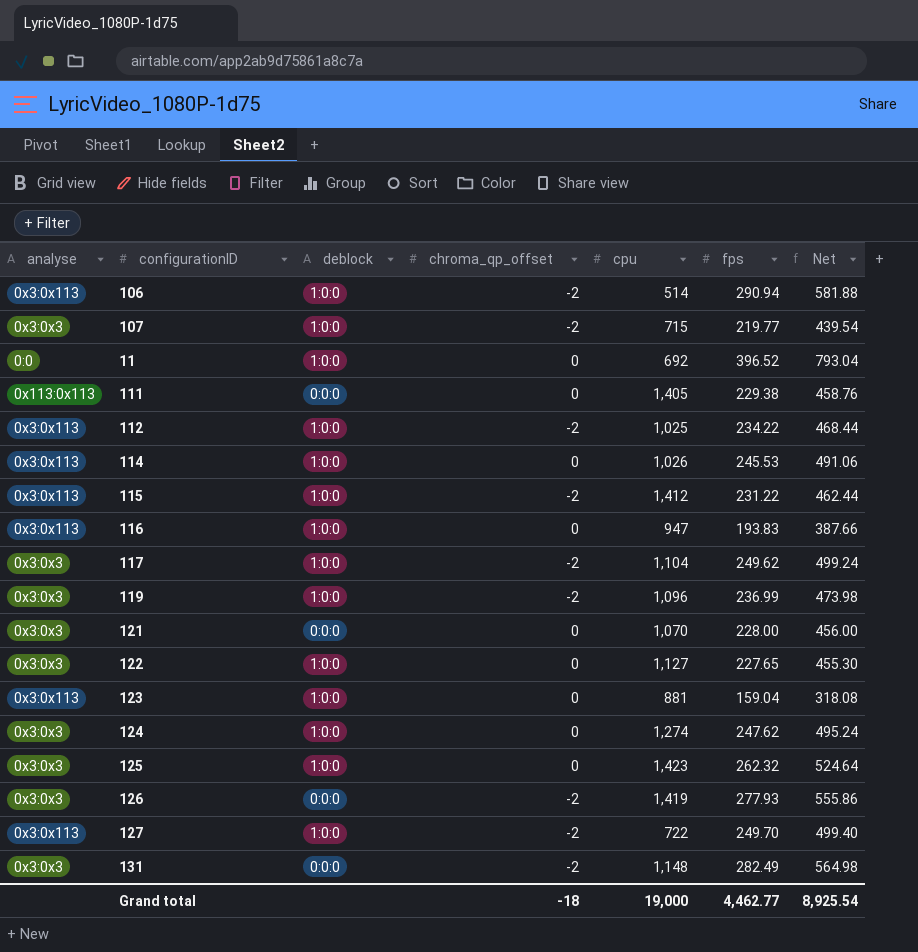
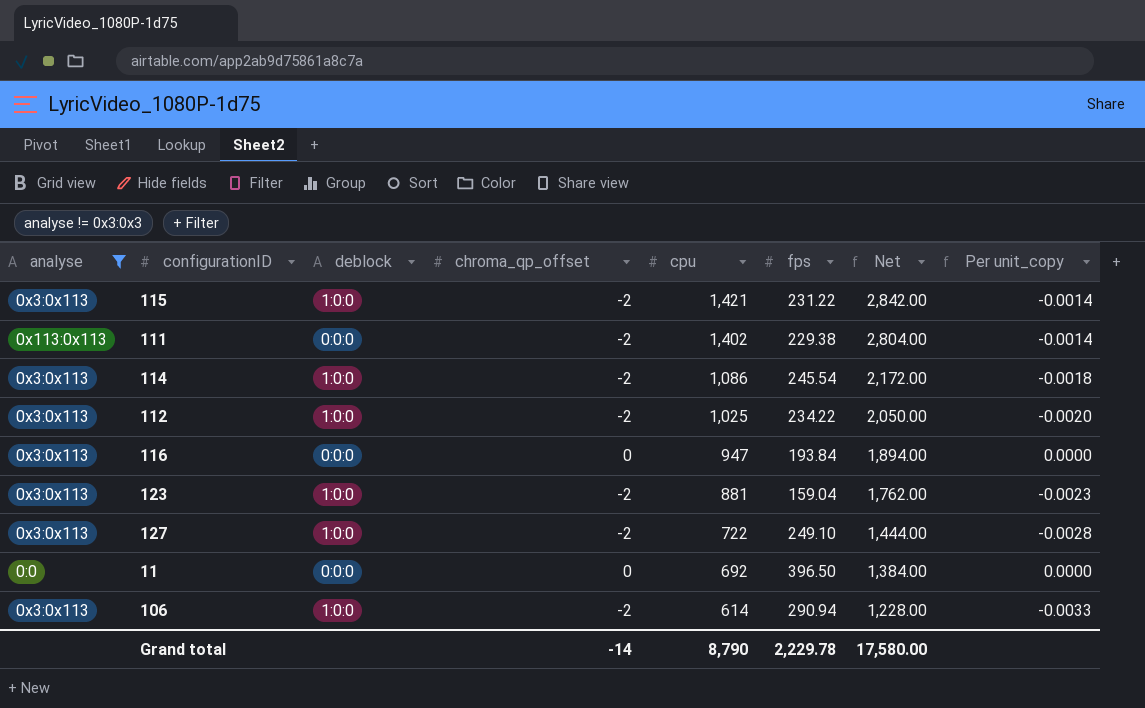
filter: none -> analyse != 0x3:0x3
row order: none -> cpu descending
column Net | formula: [fps] * 2 -> [cpu] * 2
column Per unit_copy | formula: none -> [chroma_qp_offset] / [cpu]
115 | cpu: 1,412 -> 1,421
111 | chroma_qp_offset: 0 -> -2
111 | cpu: 1,405 -> 1,402
114 | chroma_qp_offset: 0 -> -2
114 | cpu: 1,026 -> 1,086
114 | fps: 245.53 -> 245.54
116 | deblock: 1:0:0 -> 0:0:0
116 | fps: 193.83 -> 193.84
123 | chroma_qp_offset: 0 -> -2
127 | fps: 249.70 -> 249.10
11 | deblock: 1:0:0 -> 0:0:0
11 | fps: 396.52 -> 396.50
106 | cpu: 514 -> 614
Grand total | chroma_qp_offset: -18 -> -14
Grand total | cpu: 19,000 -> 8,790
Grand total | fps: 4,462.77 -> 2,229.78
Grand total | Net: 8,925.54 -> 17,580.00

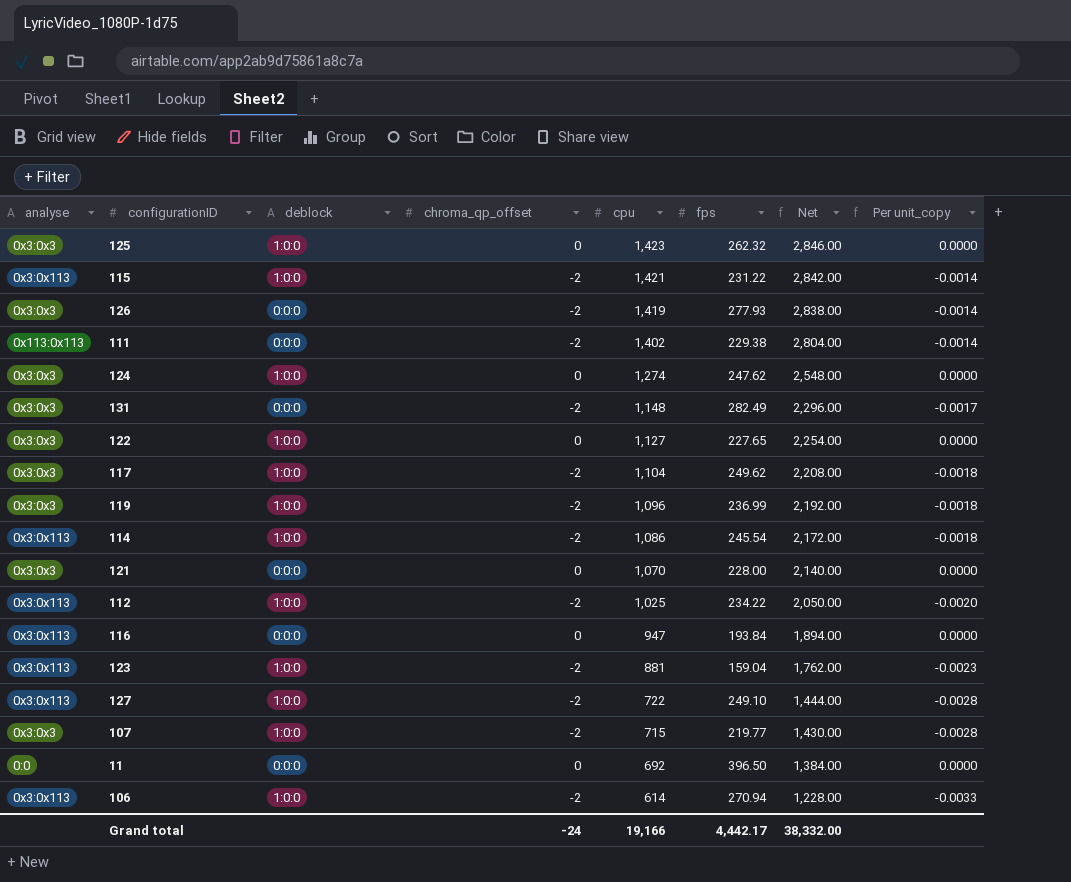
filter: analyse != 0x3:0x3 -> none
106 | fps: 290.94 -> 270.94
Grand total | chroma_qp_offset: -14 -> -24
Grand total | cpu: 8,790 -> 19,166
Grand total | fps: 2,229.78 -> 4,442.17
Grand total | Net: 17,580.00 -> 38,332.00

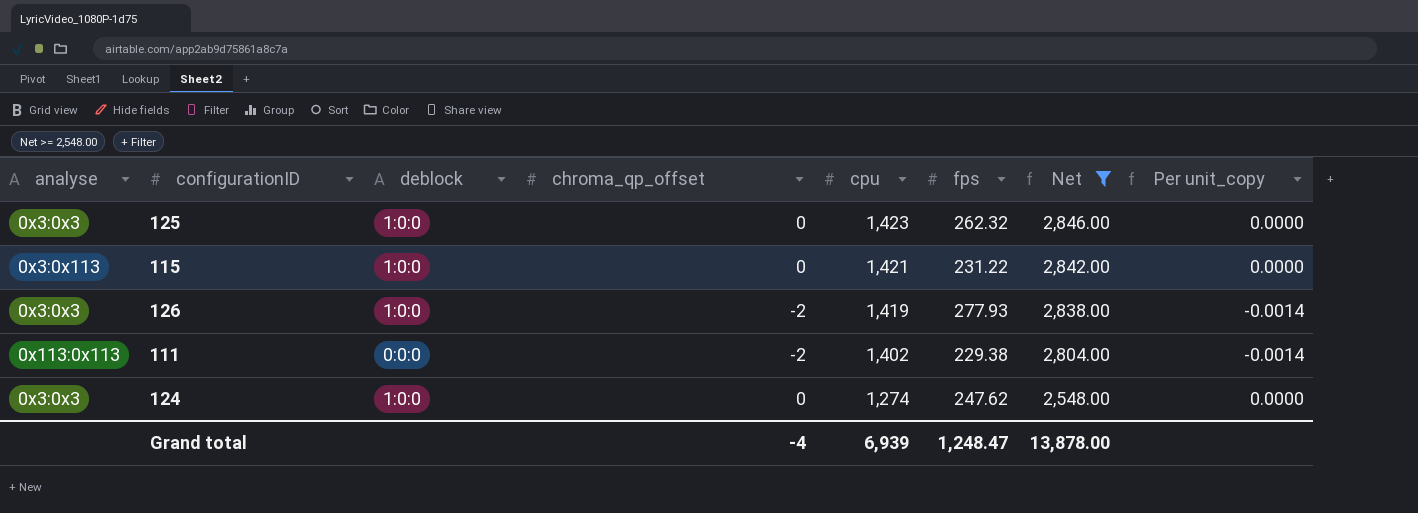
filter: none -> Net >= 2,548.00
115 | chroma_qp_offset: -2 -> 0
115 | Per unit_copy: -0.0014 -> 0.0000
126 | deblock: 0:0:0 -> 1:0:0
Grand total | chroma_qp_offset: -24 -> -4
Grand total | cpu: 19,166 -> 6,939
Grand total | fps: 4,442.17 -> 1,248.47
Grand total | Net: 38,332.00 -> 13,878.00

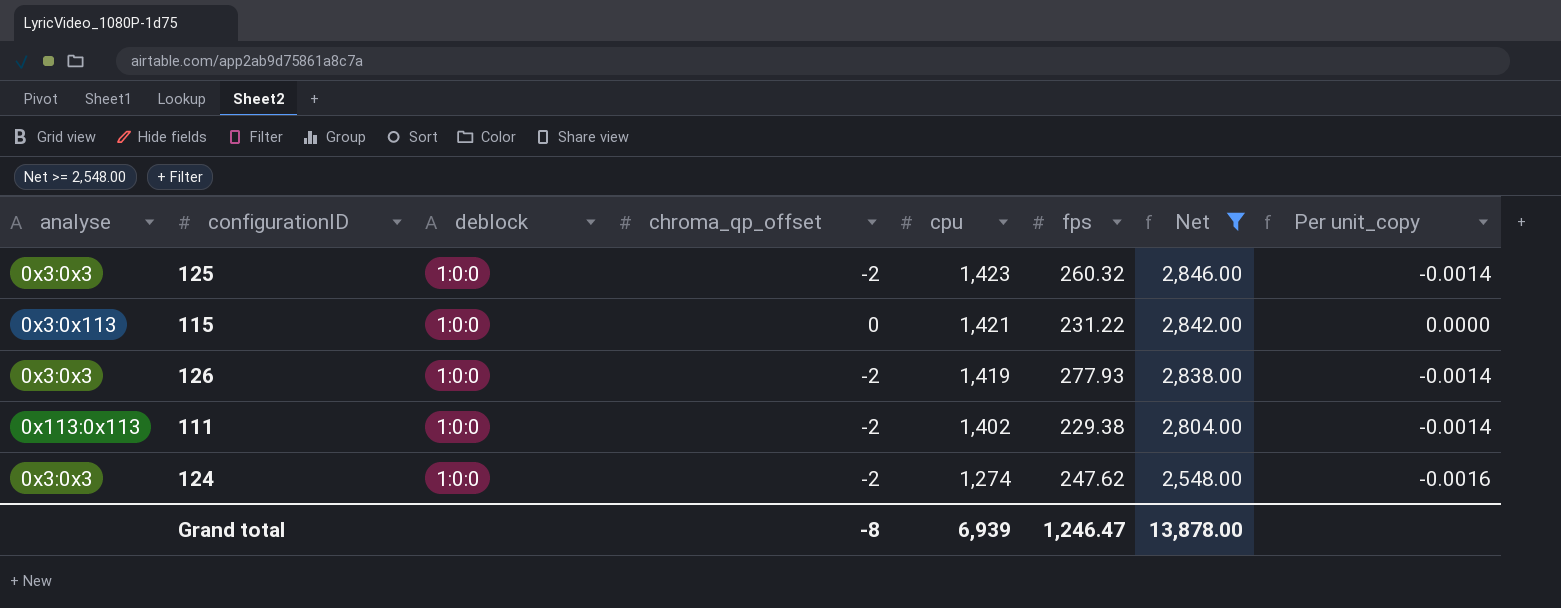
125 | chroma_qp_offset: 0 -> -2
125 | fps: 262.32 -> 260.32
125 | Per unit_copy: 0.0000 -> -0.0014
111 | deblock: 0:0:0 -> 1:0:0
124 | chroma_qp_offset: 0 -> -2
124 | Per unit_copy: 0.0000 -> -0.0016
Grand total | chroma_qp_offset: -4 -> -8
Grand total | fps: 1,248.47 -> 1,246.47

